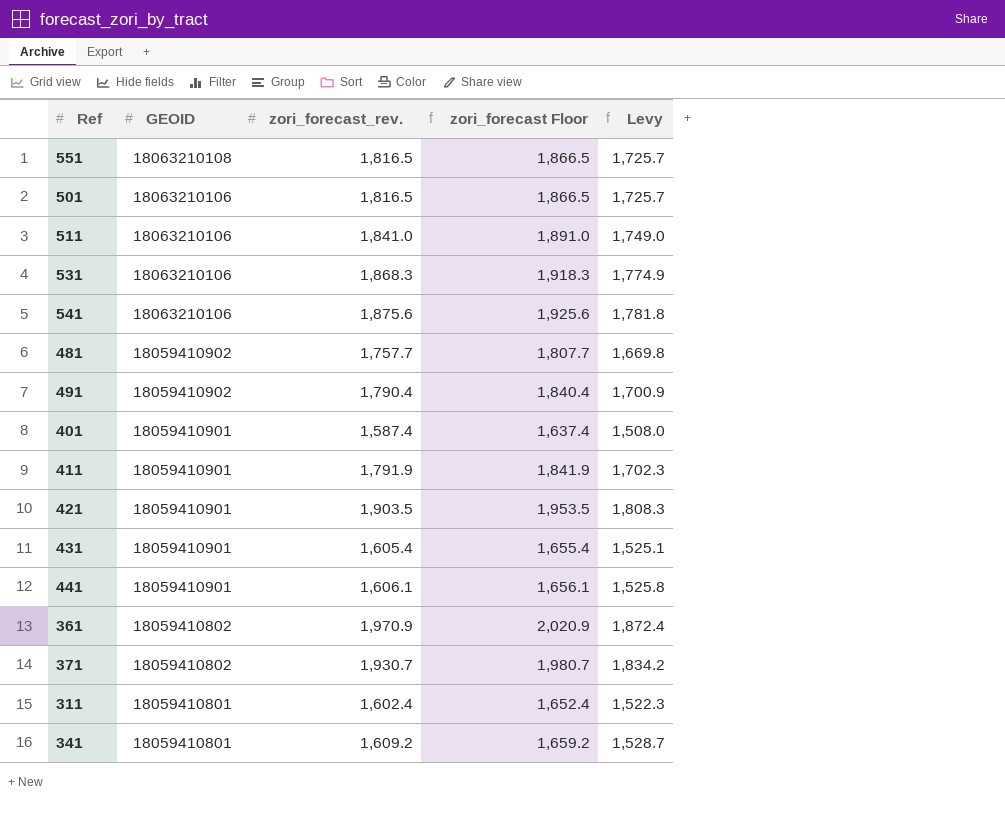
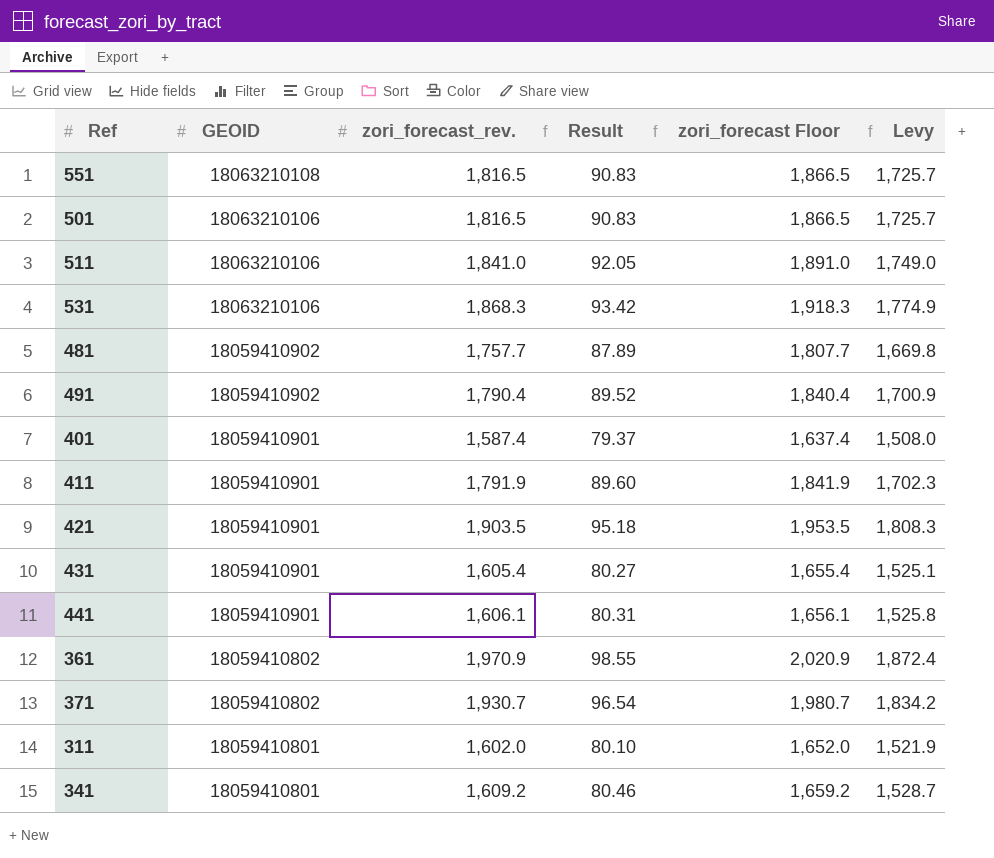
column Result | formula: none -> [zori_forecast_rev.] * 0.05
row 541: 18063210106 | 1,875.6 | 1,925.6 | 1,781.8 -> none
311 | zori_forecast_rev.: 1,602.4 -> 1,602.0
311 | zori_forecast Floor: 1,652.4 -> 1,652.0
311 | Levy: 1,522.3 -> 1,521.9

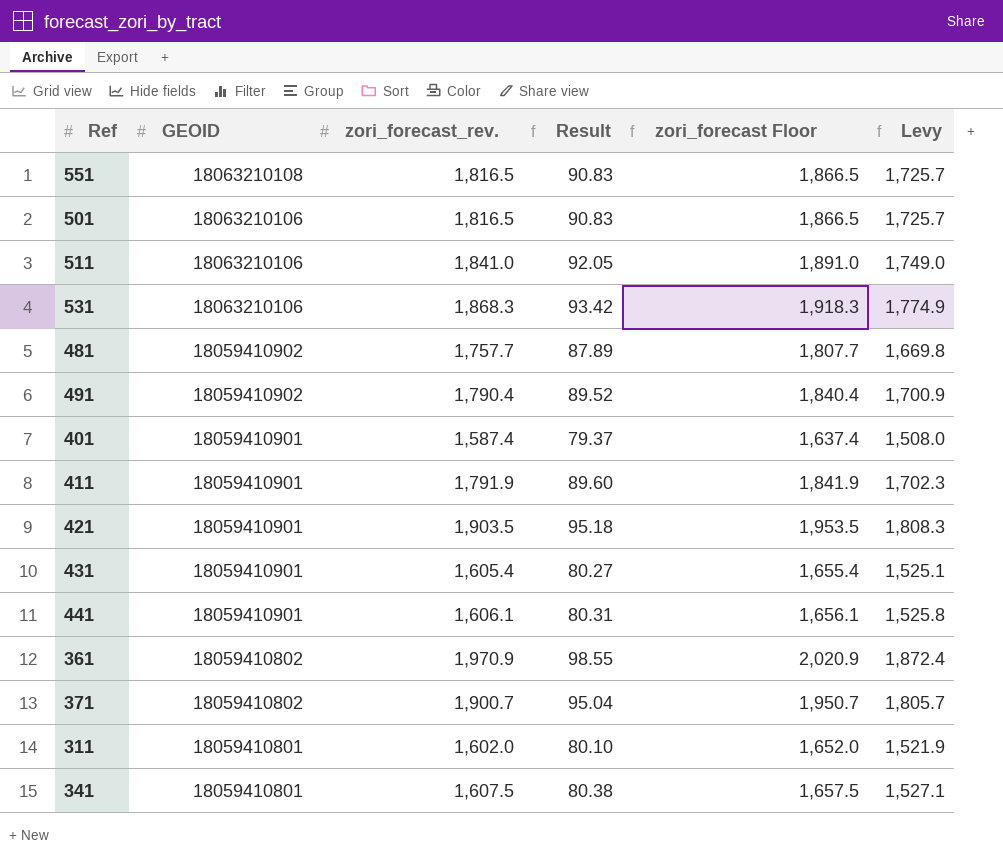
371 | zori_forecast_rev.: 1,930.7 -> 1,900.7
371 | Result: 96.54 -> 95.04
371 | zori_forecast Floor: 1,980.7 -> 1,950.7
371 | Levy: 1,834.2 -> 1,805.7
341 | zori_forecast_rev.: 1,609.2 -> 1,607.5
341 | Result: 80.46 -> 80.38
341 | zori_forecast Floor: 1,659.2 -> 1,657.5
341 | Levy: 1,528.7 -> 1,527.1

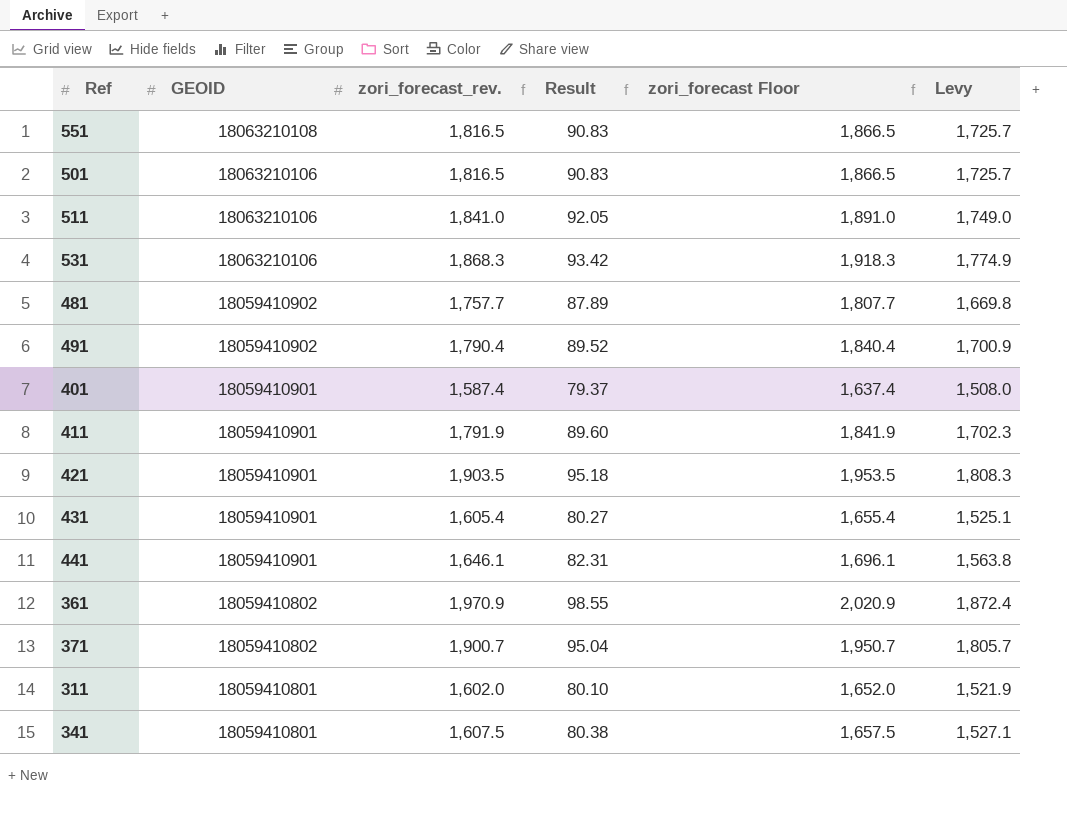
441 | zori_forecast_rev.: 1,606.1 -> 1,646.1
441 | Result: 80.31 -> 82.31
441 | zori_forecast Floor: 1,656.1 -> 1,696.1
441 | Levy: 1,525.8 -> 1,563.8

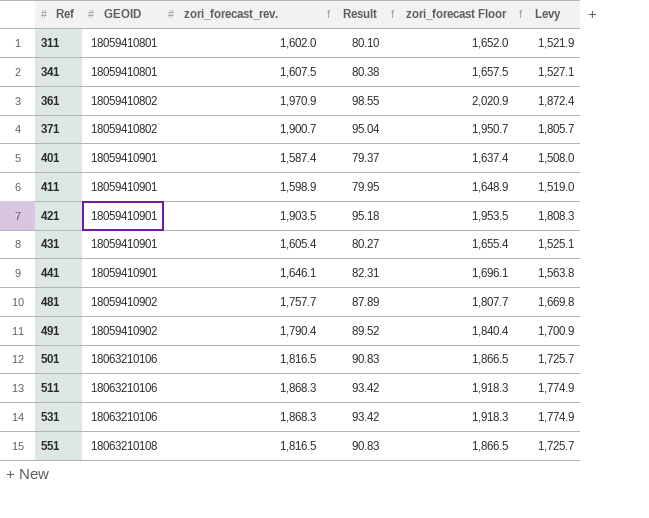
row order: GEOID descending -> Ref ascending
411 | zori_forecast_rev.: 1,791.9 -> 1,598.9
411 | Result: 89.60 -> 79.95
411 | zori_forecast Floor: 1,841.9 -> 1,648.9
411 | Levy: 1,702.3 -> 1,519.0
511 | zori_forecast_rev.: 1,841.0 -> 1,868.3
511 | Result: 92.05 -> 93.42
511 | zori_forecast Floor: 1,891.0 -> 1,918.3
511 | Levy: 1,749.0 -> 1,774.9

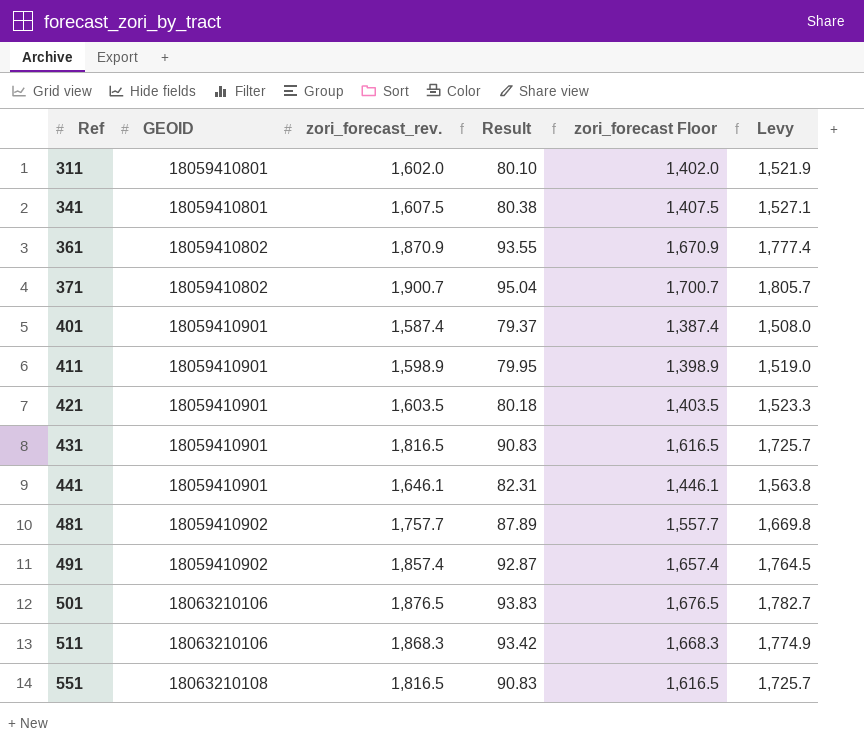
column zori_forecast Floor | formula: [zori_forecast_rev.] + 50 -> [zori_forecast_rev.] - 200
row 531: 18063210106 | 1,868.3 | 93.42 | 1,918.3 | 1,774.9 -> none
361 | zori_forecast_rev.: 1,970.9 -> 1,870.9
361 | Result: 98.55 -> 93.55
361 | Levy: 1,872.4 -> 1,777.4
421 | zori_forecast_rev.: 1,903.5 -> 1,603.5
421 | Result: 95.18 -> 80.18
421 | Levy: 1,808.3 -> 1,523.3
431 | zori_forecast_rev.: 1,605.4 -> 1,816.5
431 | Result: 80.27 -> 90.83
431 | Levy: 1,525.1 -> 1,725.7
491 | zori_forecast_rev.: 1,790.4 -> 1,857.4
491 | Result: 89.52 -> 92.87
491 | Levy: 1,700.9 -> 1,764.5
501 | zori_forecast_rev.: 1,816.5 -> 1,876.5
501 | Result: 90.83 -> 93.83
501 | Levy: 1,725.7 -> 1,782.7

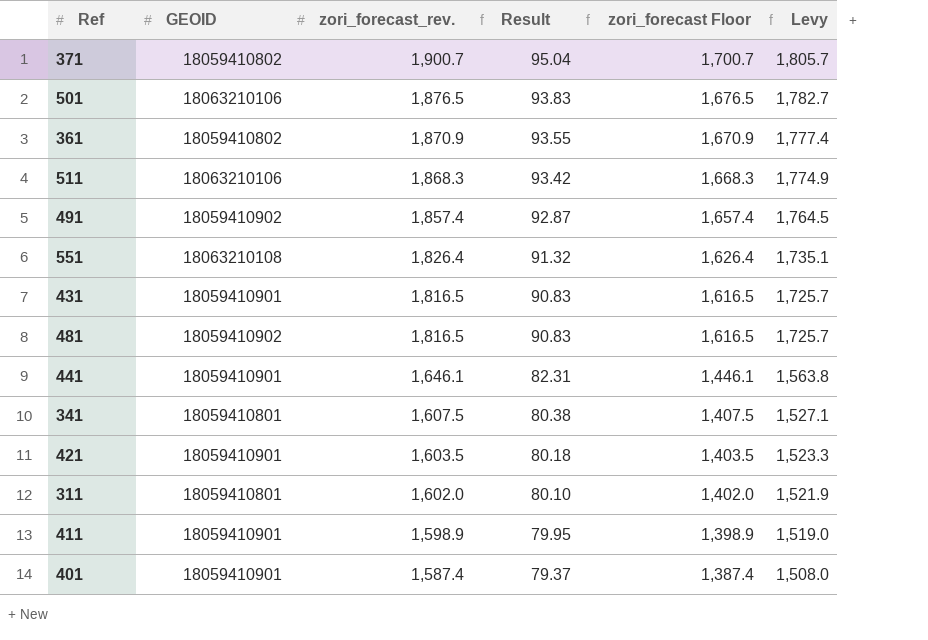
row order: Ref ascending -> zori_forecast_rev. descending
551 | zori_forecast_rev.: 1,816.5 -> 1,826.4
551 | Result: 90.83 -> 91.32
551 | zori_forecast Floor: 1,616.5 -> 1,626.4
551 | Levy: 1,725.7 -> 1,735.1
481 | zori_forecast_rev.: 1,757.7 -> 1,816.5
481 | Result: 87.89 -> 90.83
481 | zori_forecast Floor: 1,557.7 -> 1,616.5
481 | Levy: 1,669.8 -> 1,725.7

